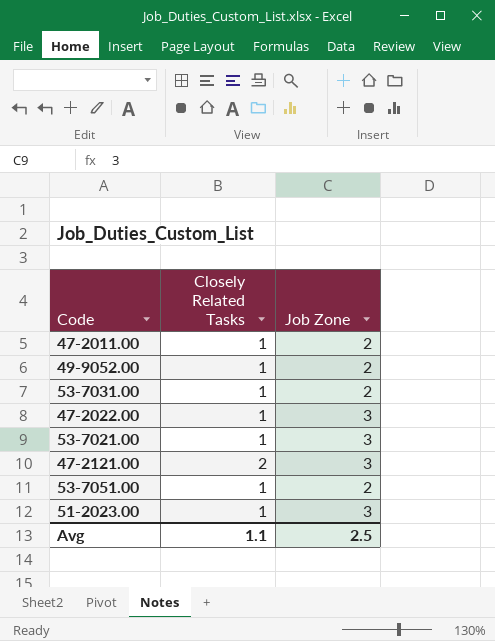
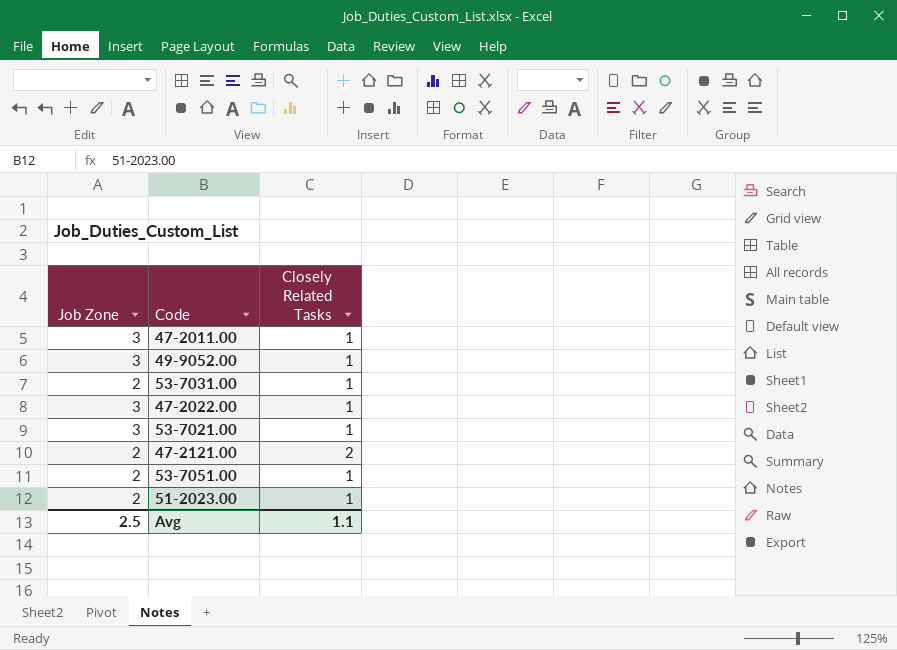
column Job Zone | position: 3 -> 1
47-2011.00 | Job Zone: 2 -> 3
49-9052.00 | Job Zone: 2 -> 3
47-2121.00 | Job Zone: 3 -> 2
51-2023.00 | Job Zone: 3 -> 2

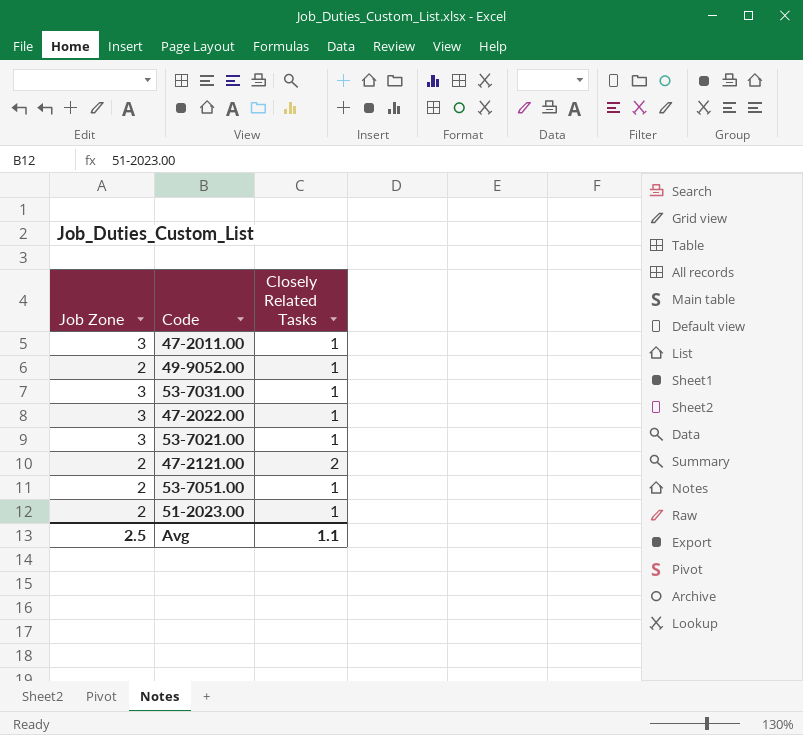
49-9052.00 | Job Zone: 3 -> 2
53-7031.00 | Job Zone: 2 -> 3

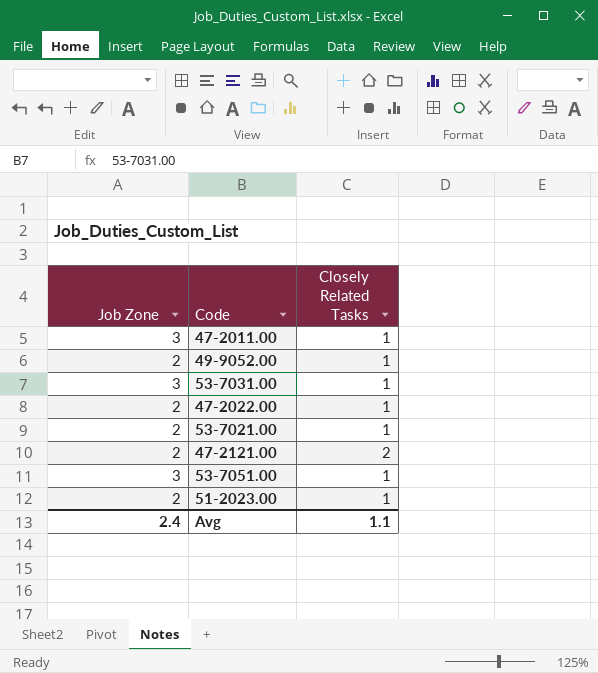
47-2022.00 | Job Zone: 3 -> 2
53-7021.00 | Job Zone: 3 -> 2
53-7051.00 | Job Zone: 2 -> 3
Avg | Job Zone: 2.5 -> 2.4

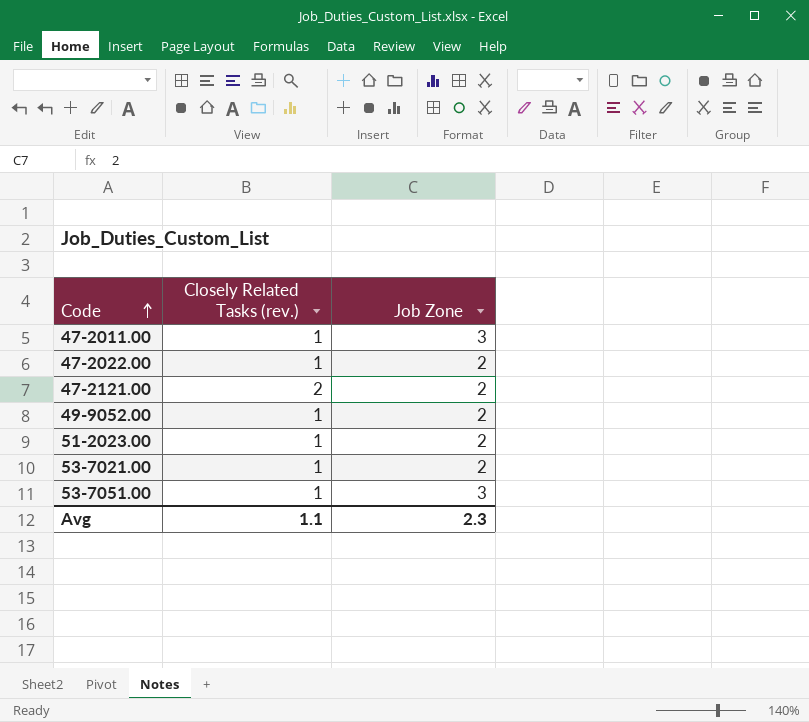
row order: none -> Code ascending
column name: Closely Related Tasks -> Closely Related Tasks (rev.)
column Job Zone | position: 1 -> 3
row 53-7031.00: 3 | 1 -> none
Avg | Job Zone: 2.4 -> 2.3

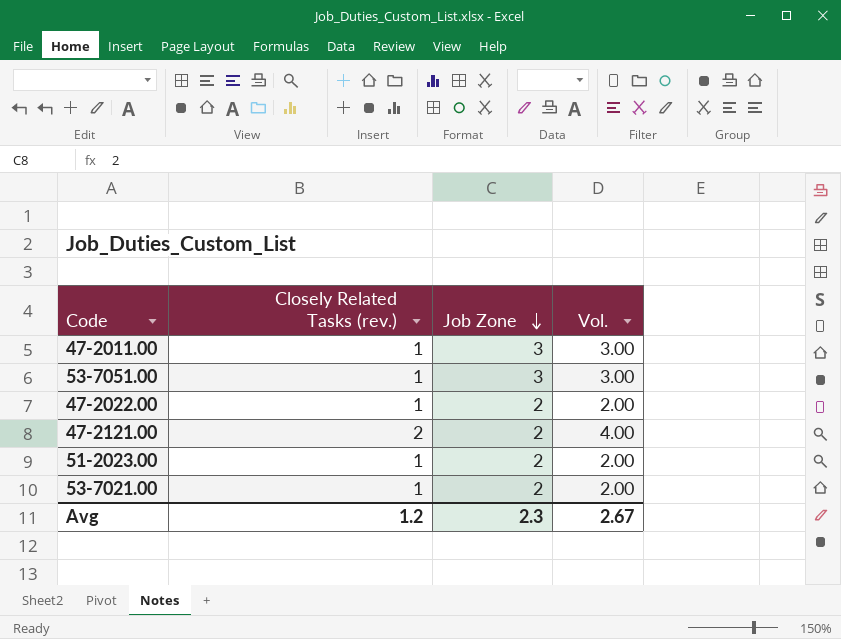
row order: Code ascending -> Job Zone descending
column Vol. | formula: none -> [Closely Related Tasks (rev.)] * [Job Zone]
row 49-9052.00: 1 | 2 -> none
Avg | Closely Related Tasks (rev.): 1.1 -> 1.2

